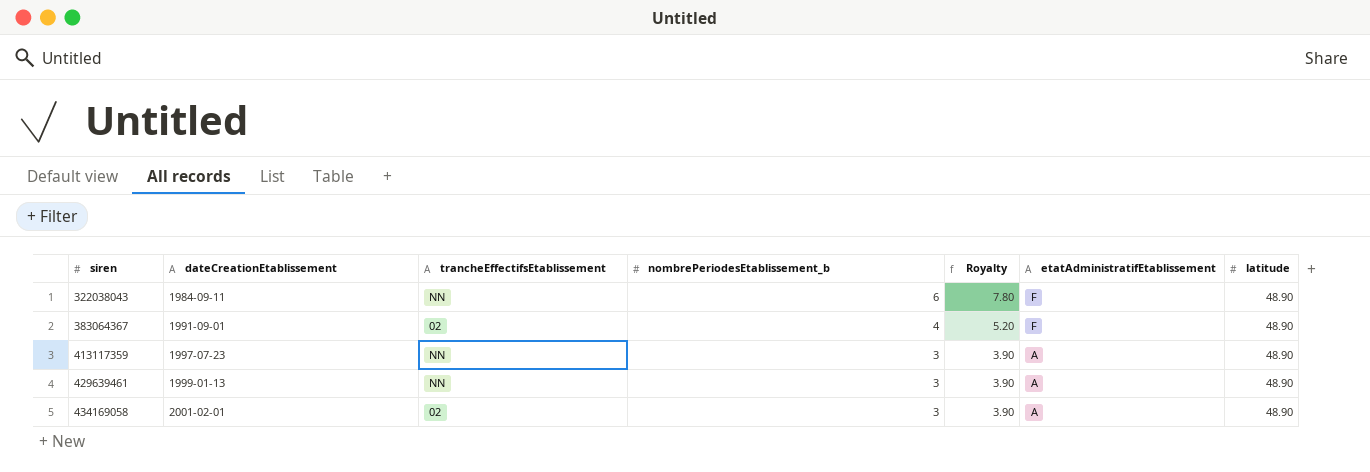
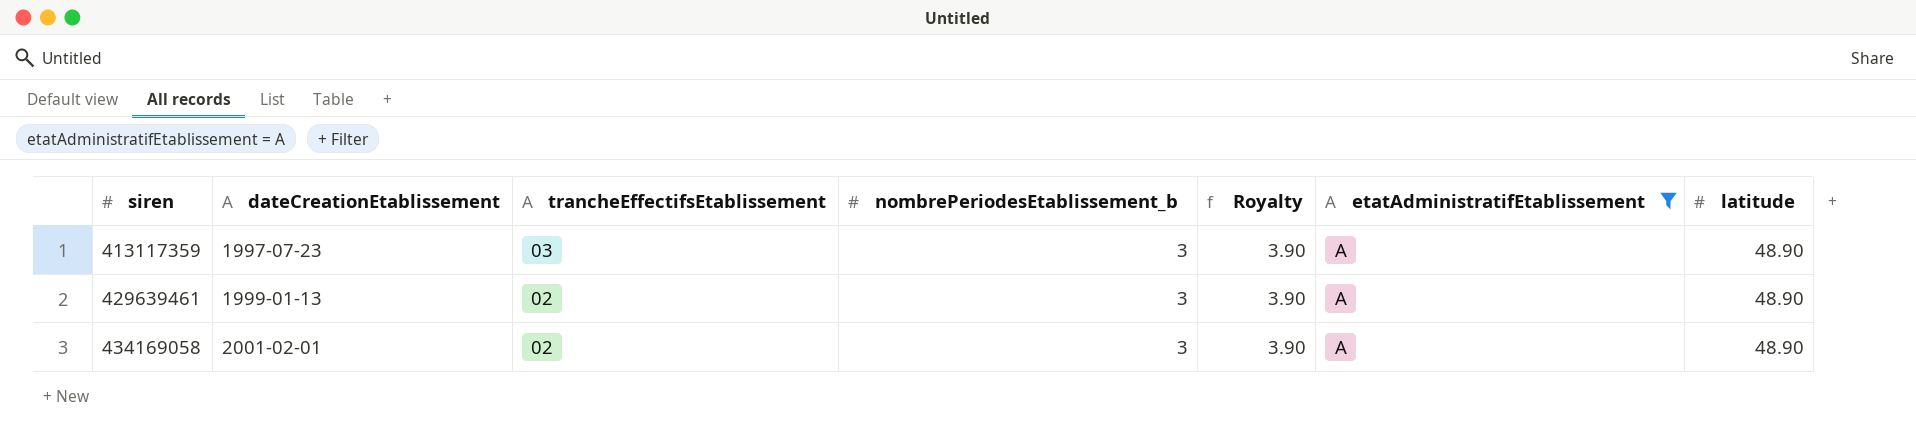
filter: none -> etatAdministratifEtablissement = A
413117359 | trancheEffectifsEtablissement: NN -> 03
429639461 | trancheEffectifsEtablissement: NN -> 02

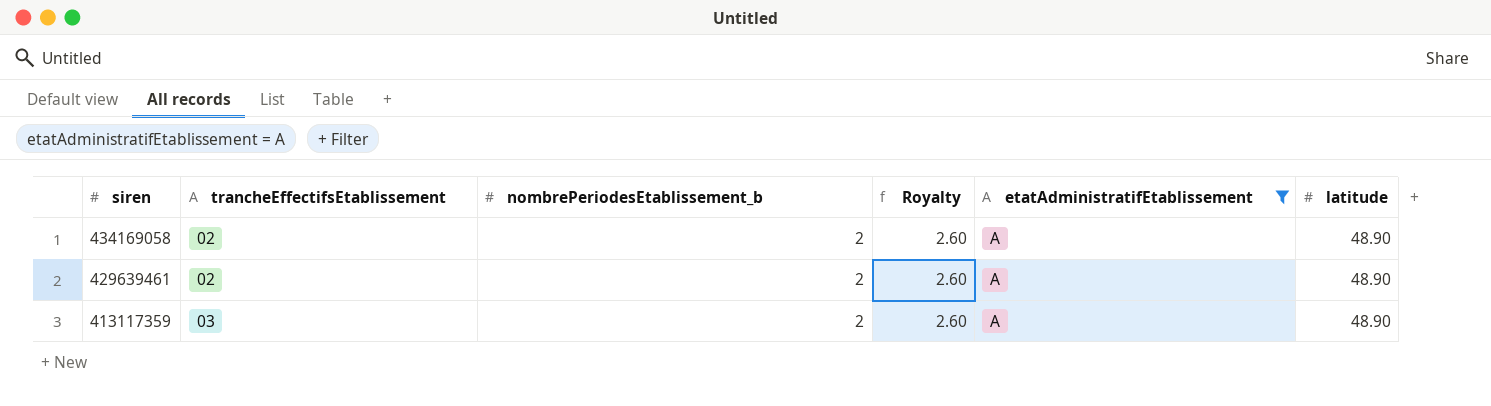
row order: siren ascending -> siren descending
column dateCreationEtablissement | position: 2 -> none
434169058 | nombrePeriodesEtablissement_b: 3 -> 2
434169058 | Royalty: 3.90 -> 2.60
429639461 | nombrePeriodesEtablissement_b: 3 -> 2
429639461 | Royalty: 3.90 -> 2.60
413117359 | nombrePeriodesEtablissement_b: 3 -> 2
413117359 | Royalty: 3.90 -> 2.60

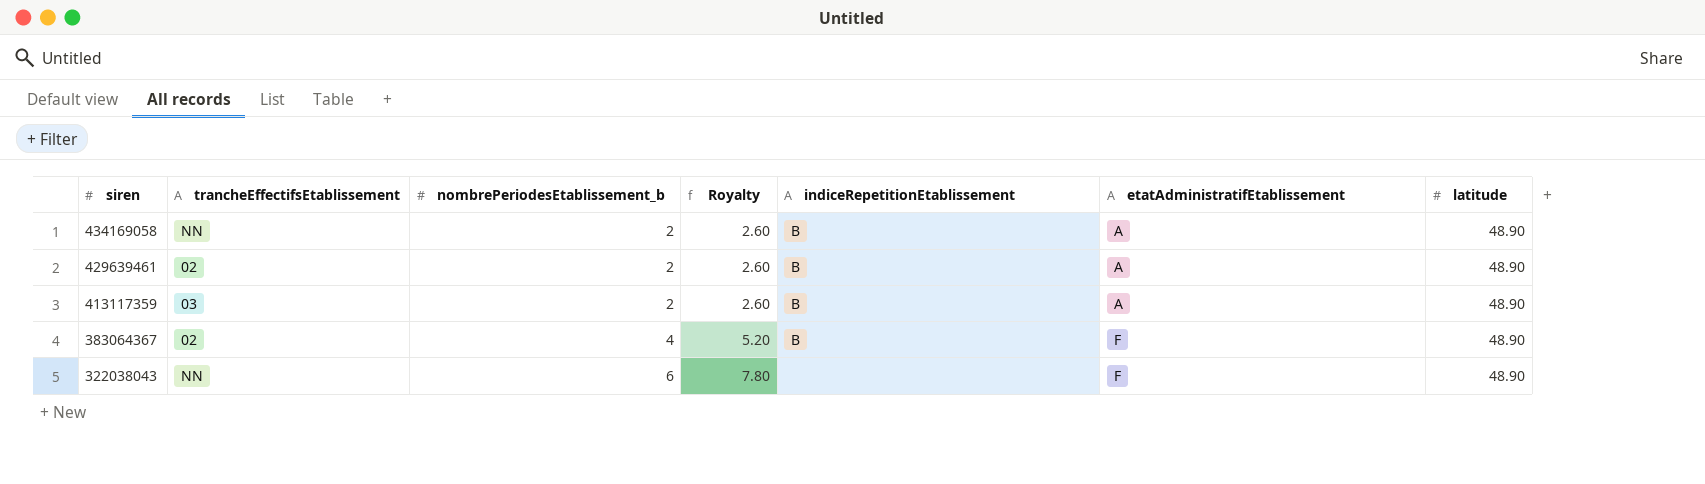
filter: etatAdministratifEtablissement = A -> none
column indiceRepetitionEtablissement | position: none -> 5
434169058 | trancheEffectifsEtablissement: 02 -> NN

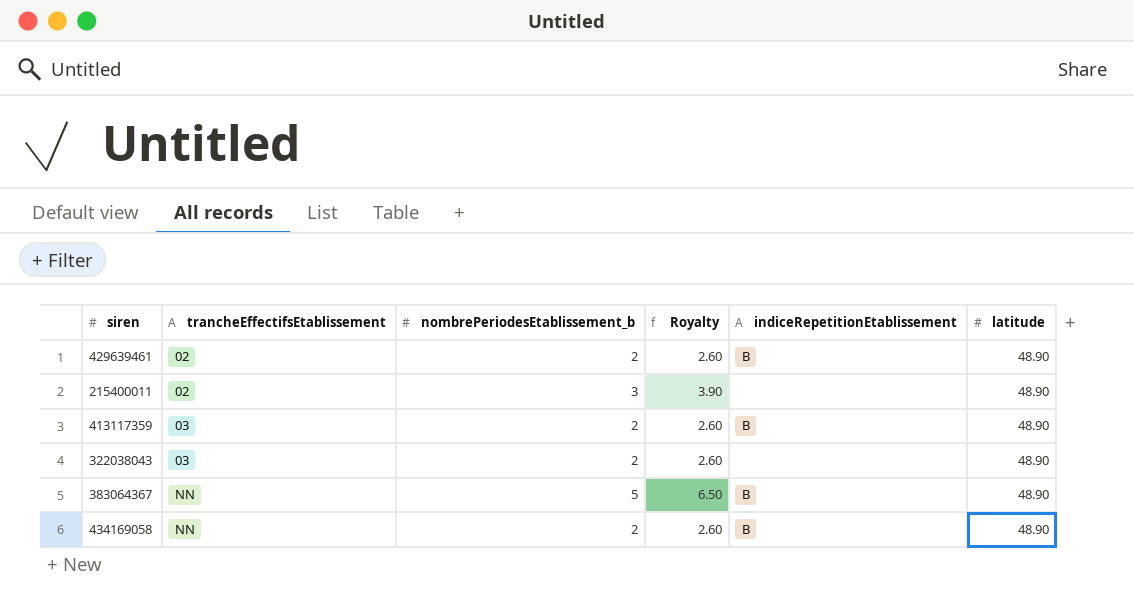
row order: siren descending -> trancheEffectifsEtablissement ascending
column etatAdministratifEtablissement | position: 6 -> none
row 215400011: none -> 02 | 3 | 3.90 | none | 48.90
322038043 | trancheEffectifsEtablissement: NN -> 03
322038043 | nombrePeriodesEtablissement_b: 6 -> 2
322038043 | Royalty: 7.80 -> 2.60
383064367 | trancheEffectifsEtablissement: 02 -> NN
383064367 | nombrePeriodesEtablissement_b: 4 -> 5
383064367 | Royalty: 5.20 -> 6.50

